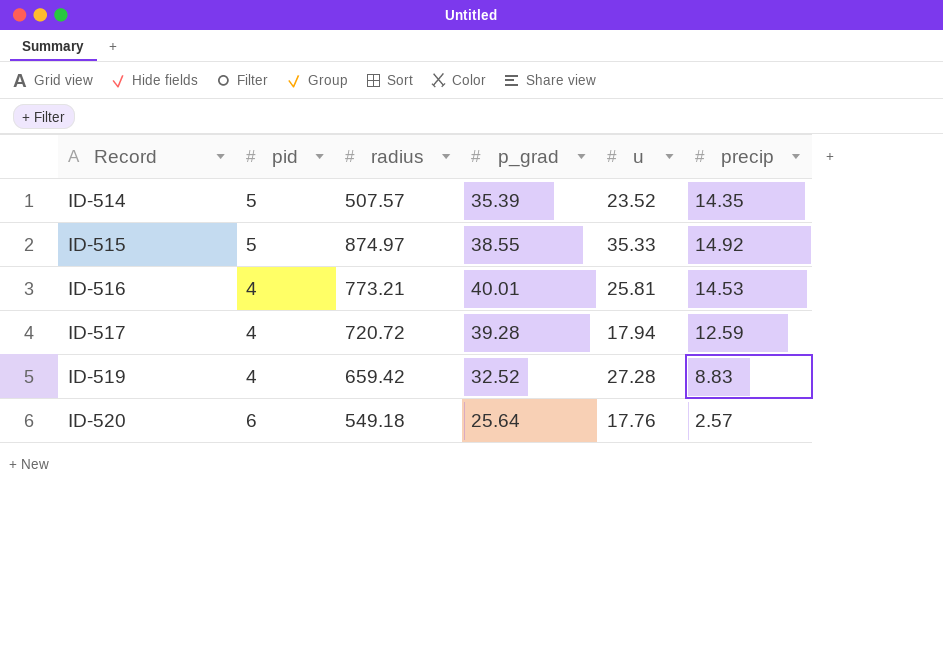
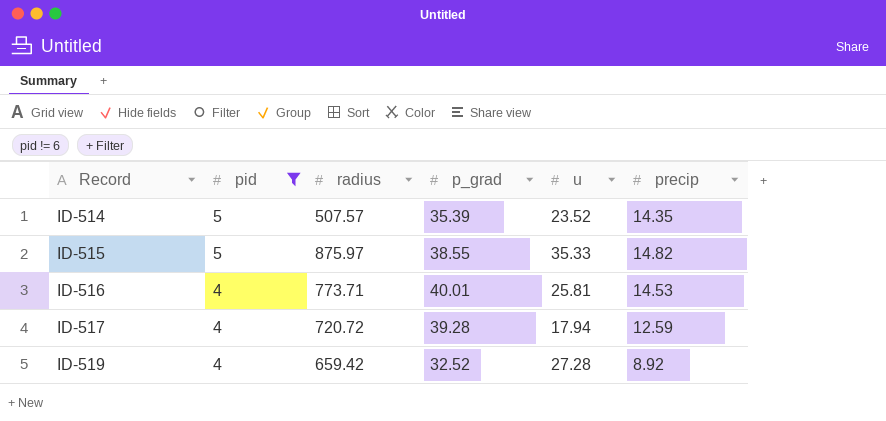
filter: none -> pid != 6
ID-515 | radius: 874.97 -> 875.97
ID-515 | precip: 14.92 -> 14.82
ID-516 | radius: 773.21 -> 773.71
ID-519 | precip: 8.83 -> 8.92

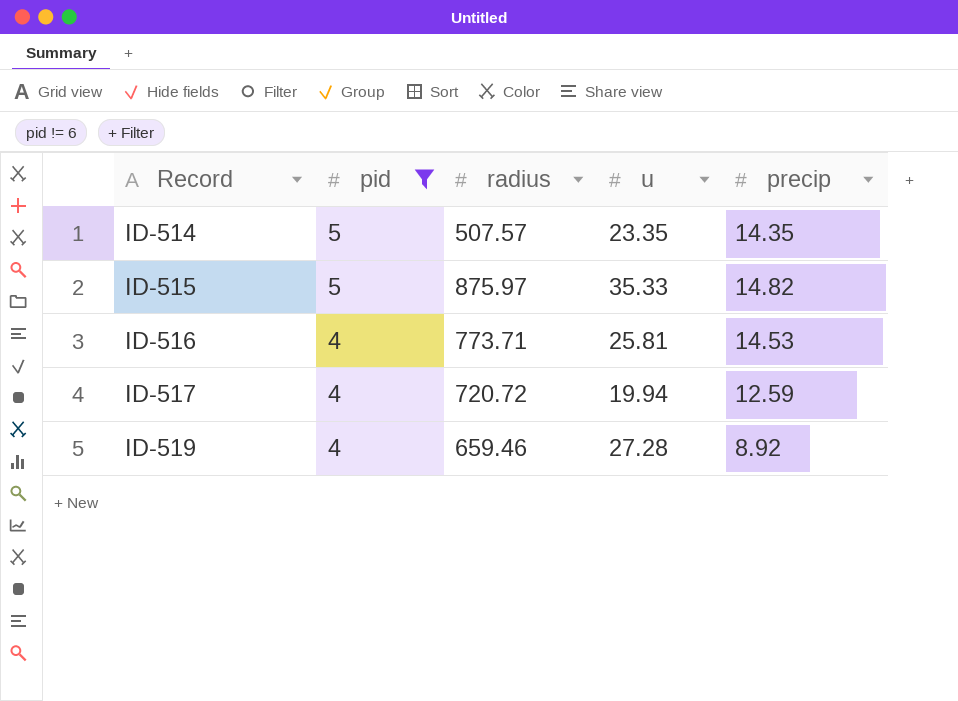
column p_grad | position: 4 -> none
ID-514 | u: 23.52 -> 23.35
ID-517 | u: 17.94 -> 19.94
ID-519 | radius: 659.42 -> 659.46

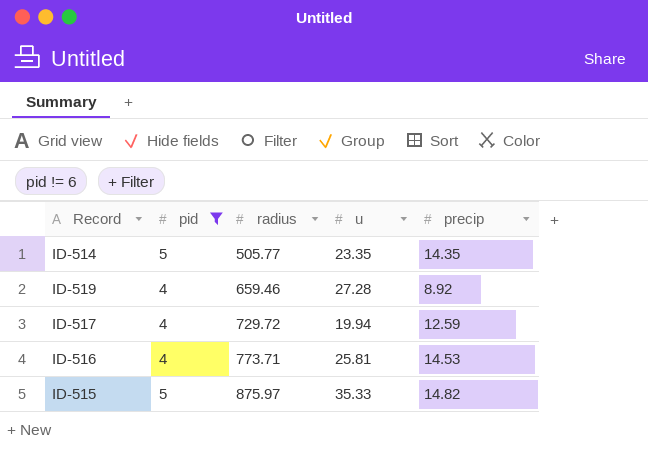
row order: Record ascending -> radius ascending
ID-514 | radius: 507.57 -> 505.77
ID-517 | radius: 720.72 -> 729.72

